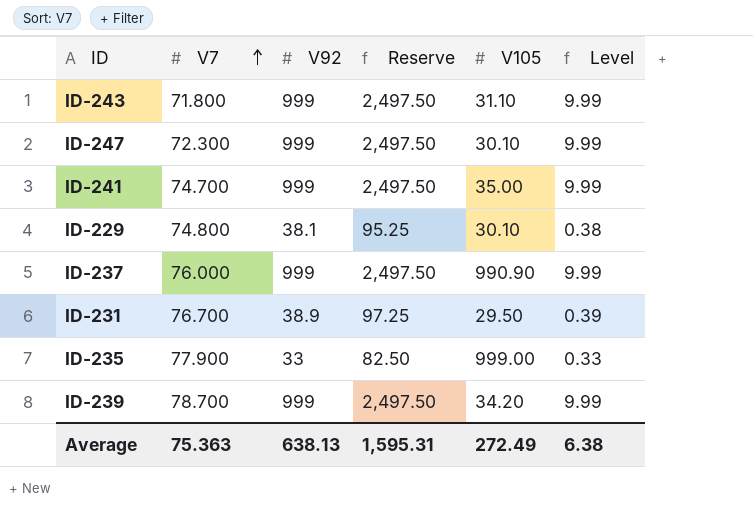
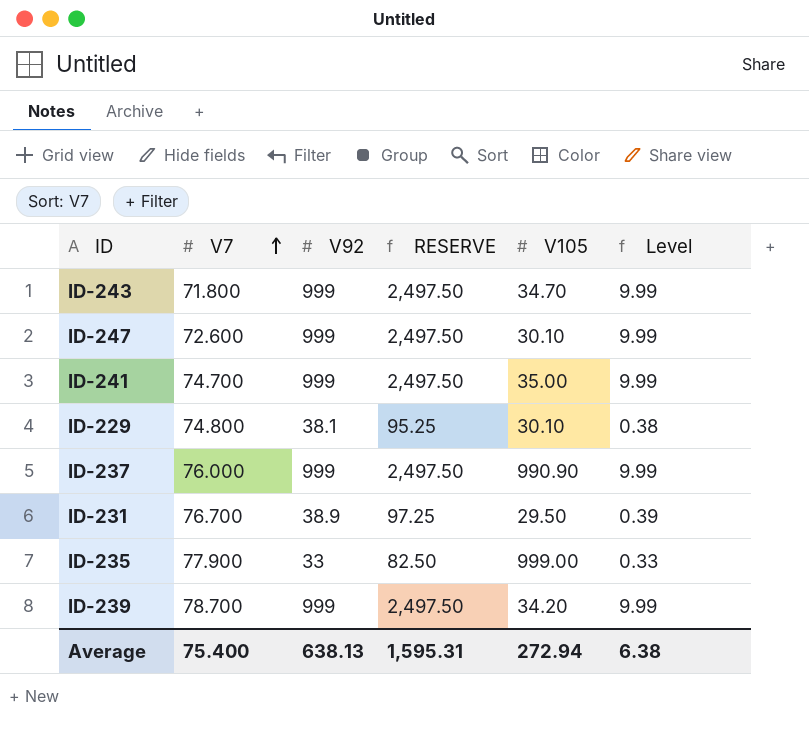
column name: Reserve -> RESERVE
ID-243 | V105: 31.10 -> 34.70
ID-247 | V7: 72.300 -> 72.600
Average | V7: 75.363 -> 75.400
Average | V105: 272.49 -> 272.94

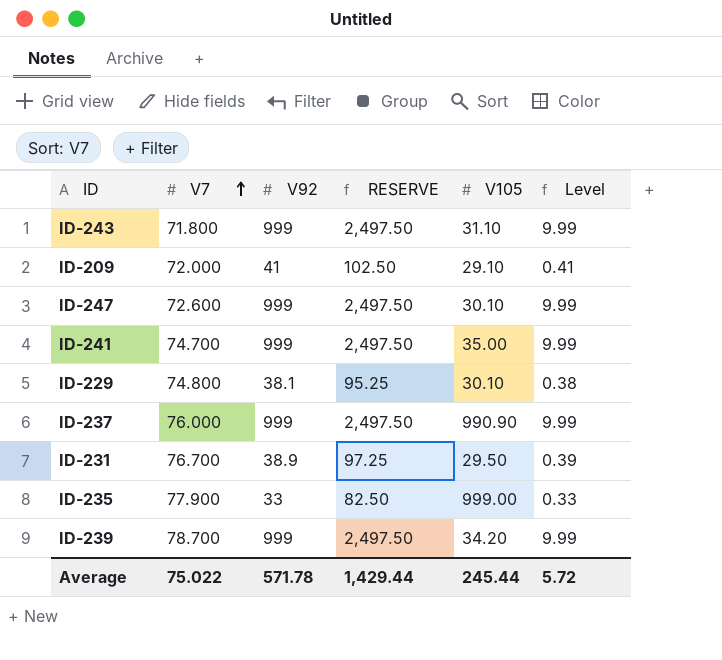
ID-243 | V105: 34.70 -> 31.10
row ID-209: none -> 72.000 | 41 | 102.50 | 29.10 | 0.41
Average | V7: 75.400 -> 75.022
Average | V92: 638.13 -> 571.78
Average | RESERVE: 1,595.31 -> 1,429.44
Average | V105: 272.94 -> 245.44
Average | Level: 6.38 -> 5.72

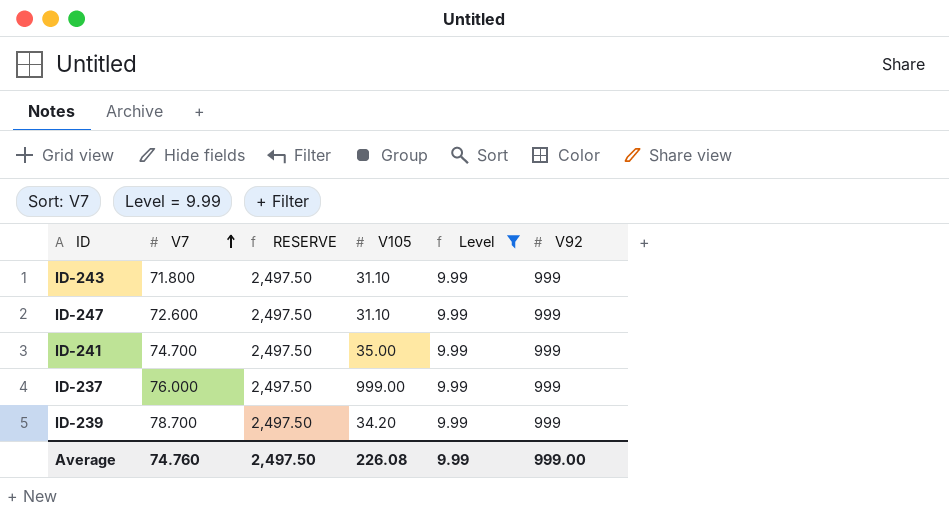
filter: none -> Level = 9.99
column V92 | position: 3 -> 6
ID-247 | V105: 30.10 -> 31.10
ID-237 | V105: 990.90 -> 999.00
Average | V7: 75.022 -> 74.760
Average | RESERVE: 1,429.44 -> 2,497.50
Average | V105: 245.44 -> 226.08
Average | Level: 5.72 -> 9.99
Average | V92: 571.78 -> 999.00

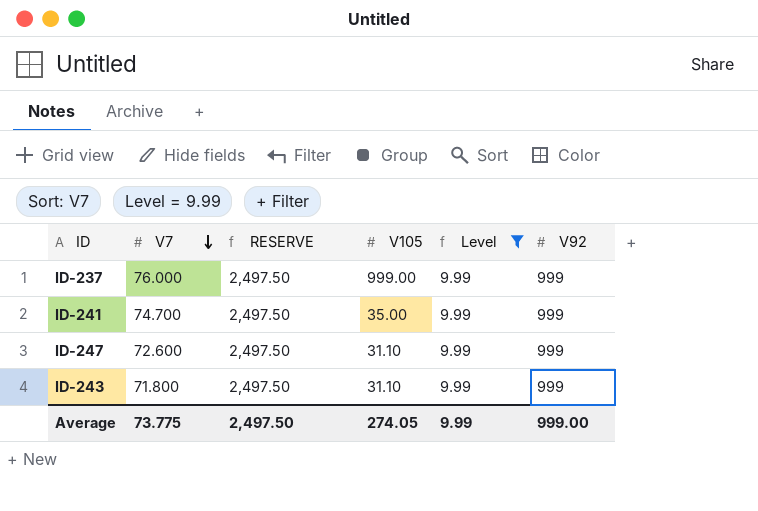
row order: V7 ascending -> V7 descending
row ID-239: 78.700 | 2,497.50 | 34.20 | 9.99 | 999 -> none
Average | V7: 74.760 -> 73.775
Average | V105: 226.08 -> 274.05

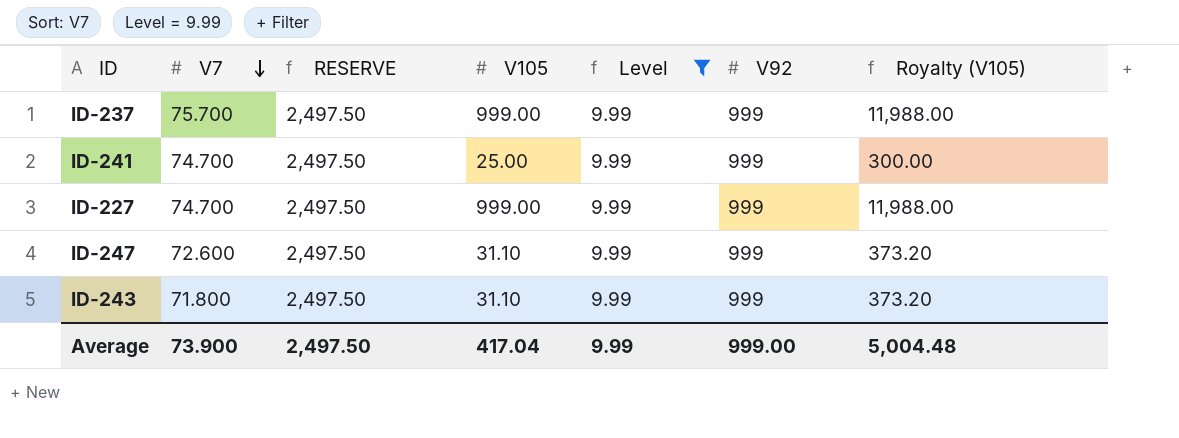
column Royalty (V105) | formula: none -> [V105] * 12
ID-237 | V7: 76.000 -> 75.700
ID-241 | V105: 35.00 -> 25.00
row ID-227: none -> 74.700 | 2,497.50 | 999.00 | 9.99 | 999 | 11,988.00
Average | V7: 73.775 -> 73.900
Average | V105: 274.05 -> 417.04

